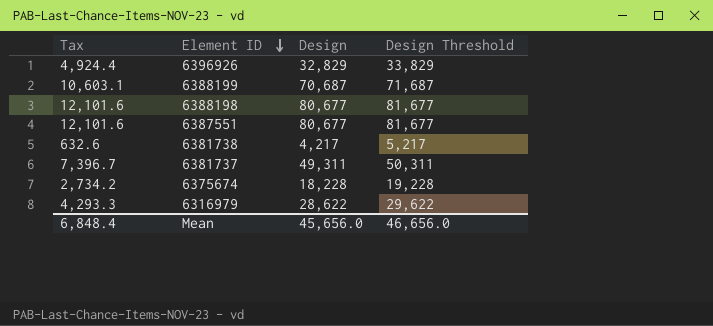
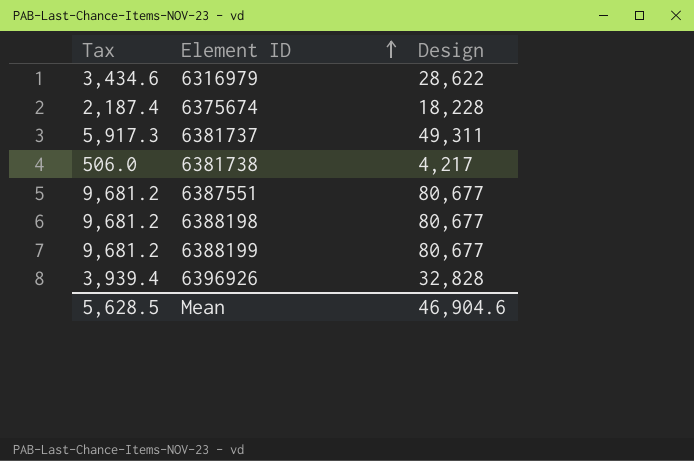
row order: Element ID descending -> Element ID ascending
column Design Threshold | formula: [Design] + 1000 -> none
column Tax | formula: [Design] * 0.15 -> [Design] * 0.12
6388199 | Design: 70,687 -> 80,677
6396926 | Design: 32,829 -> 32,828
Mean | Tax: 6,848.4 -> 5,628.5
Mean | Design: 45,656.0 -> 46,904.6

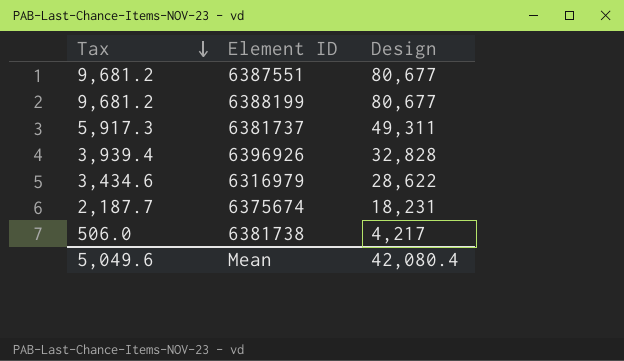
row order: Element ID ascending -> Tax descending
row 6388198: 9,681.2 | 80,677 -> none
6375674 | Tax: 2,187.4 -> 2,187.7
6375674 | Design: 18,228 -> 18,231
Mean | Tax: 5,628.5 -> 5,049.6
Mean | Design: 46,904.6 -> 42,080.4

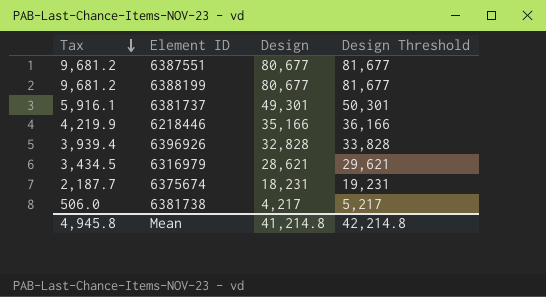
column Design Threshold | formula: none -> [Design] + 1000
6381737 | Tax: 5,917.3 -> 5,916.1
6381737 | Design: 49,311 -> 49,301
row 6218446: none -> 4,219.9 | 35,166 | 36,166
6316979 | Tax: 3,434.6 -> 3,434.5
6316979 | Design: 28,622 -> 28,621
Mean | Tax: 5,049.6 -> 4,945.8
Mean | Design: 42,080.4 -> 41,214.8

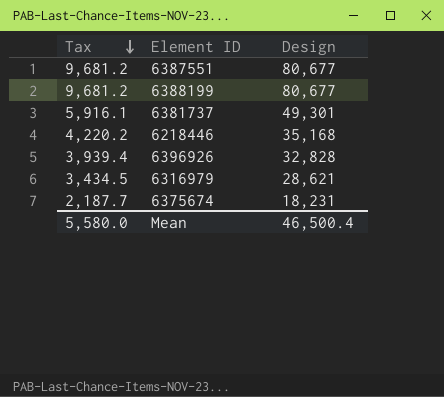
column Design Threshold | formula: [Design] + 1000 -> none
row 6381738: 506.0 | 4,217 | 5,217 -> none
6218446 | Tax: 4,219.9 -> 4,220.2
6218446 | Design: 35,166 -> 35,168
Mean | Tax: 4,945.8 -> 5,580.0
Mean | Design: 41,214.8 -> 46,500.4

